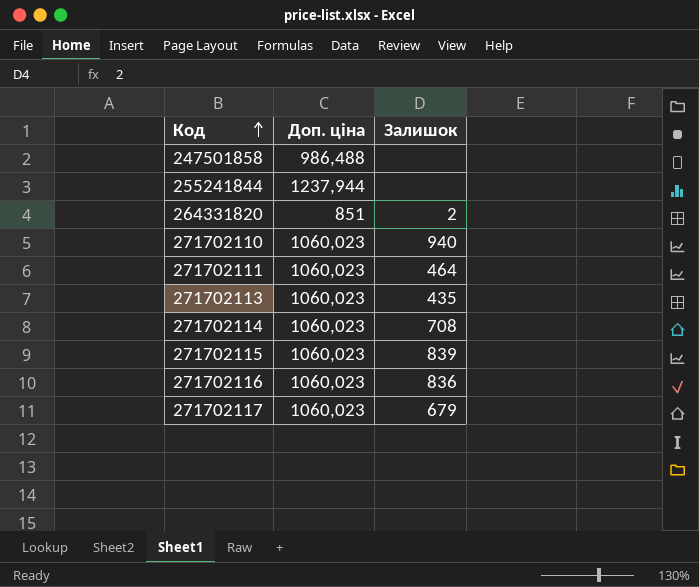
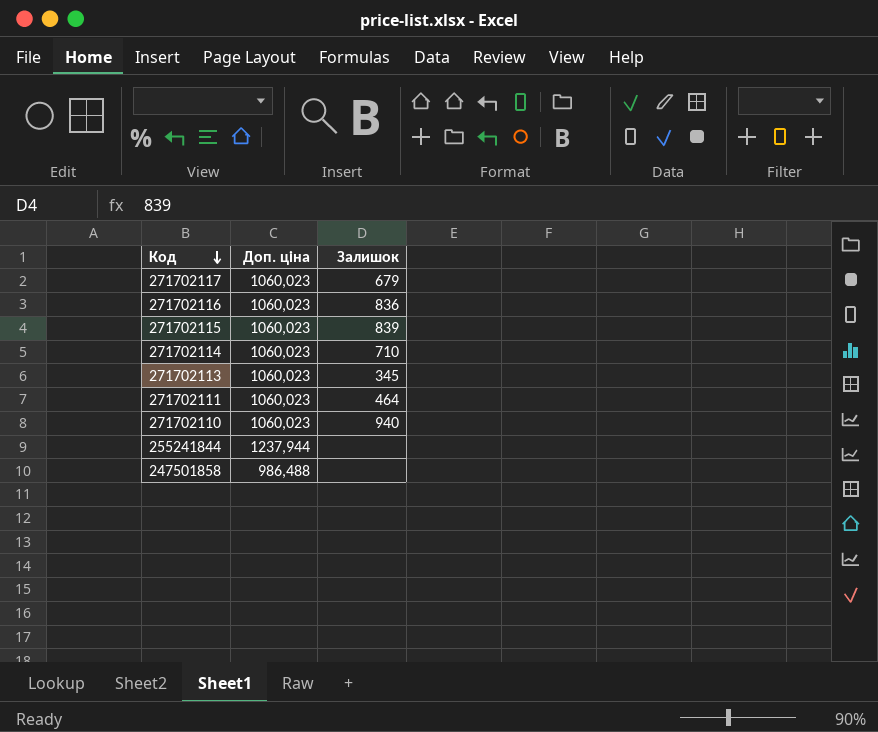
row order: Код ascending -> Код descending
row 264331820: 851 | 2 -> none
271702114 | Залишок: 708 -> 710
271702113 | Залишок: 435 -> 345

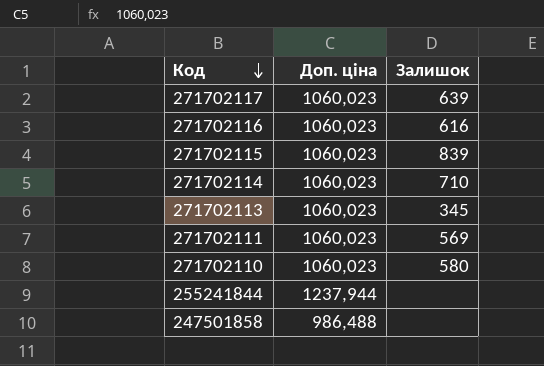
271702117 | Залишок: 679 -> 639
271702116 | Залишок: 836 -> 616
271702111 | Залишок: 464 -> 569
271702110 | Залишок: 940 -> 580

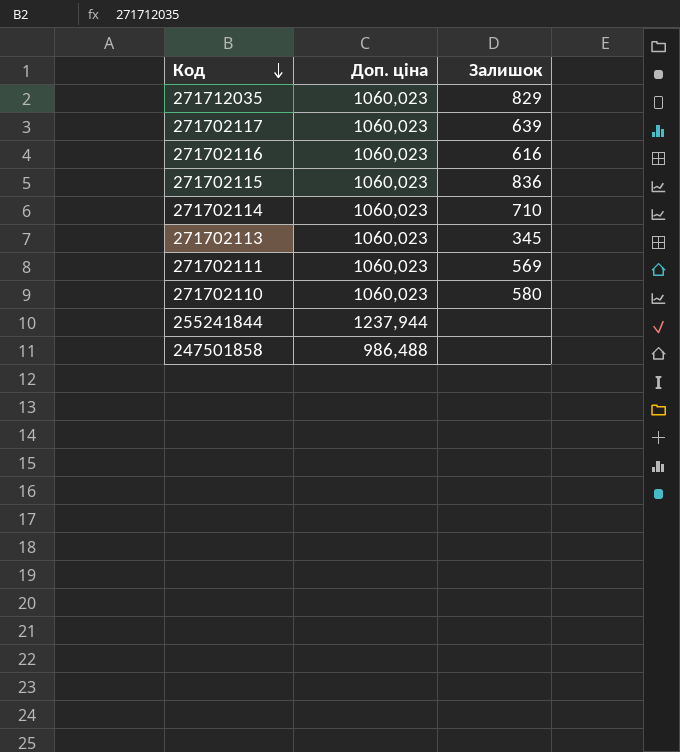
row 271712035: none -> 1060,023 | 829
271702115 | Залишок: 839 -> 836

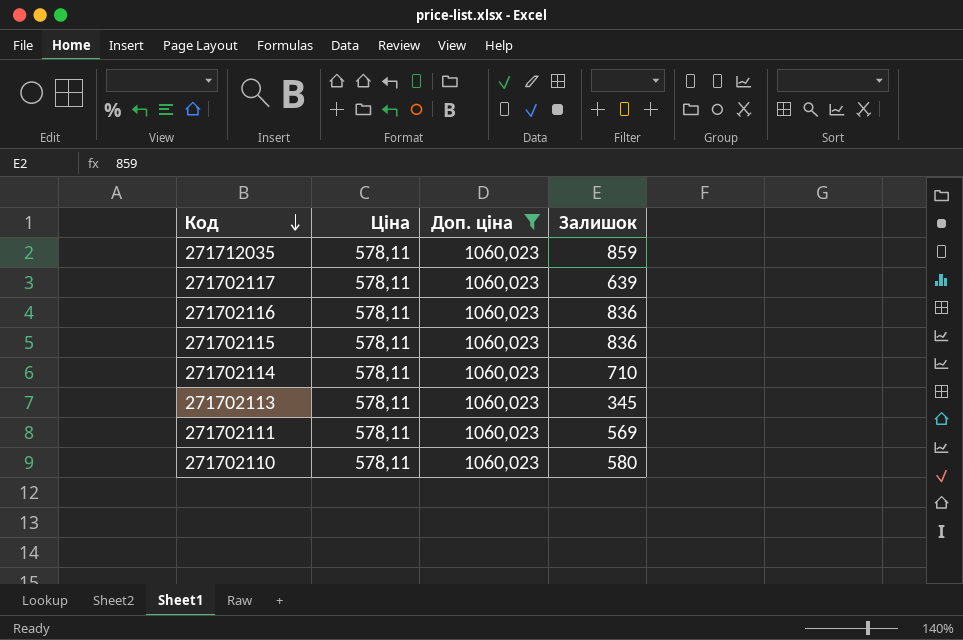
filter: none -> Доп. ціна = 1060,023
column Ціна | position: none -> 2
271712035 | Залишок: 829 -> 859
271702116 | Залишок: 616 -> 836

